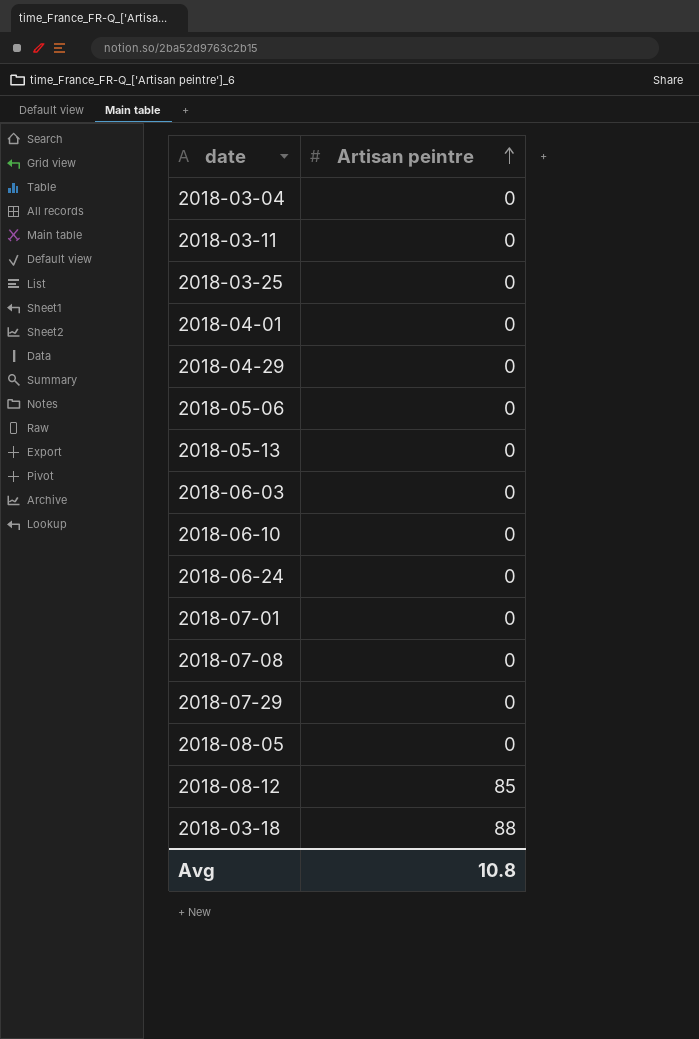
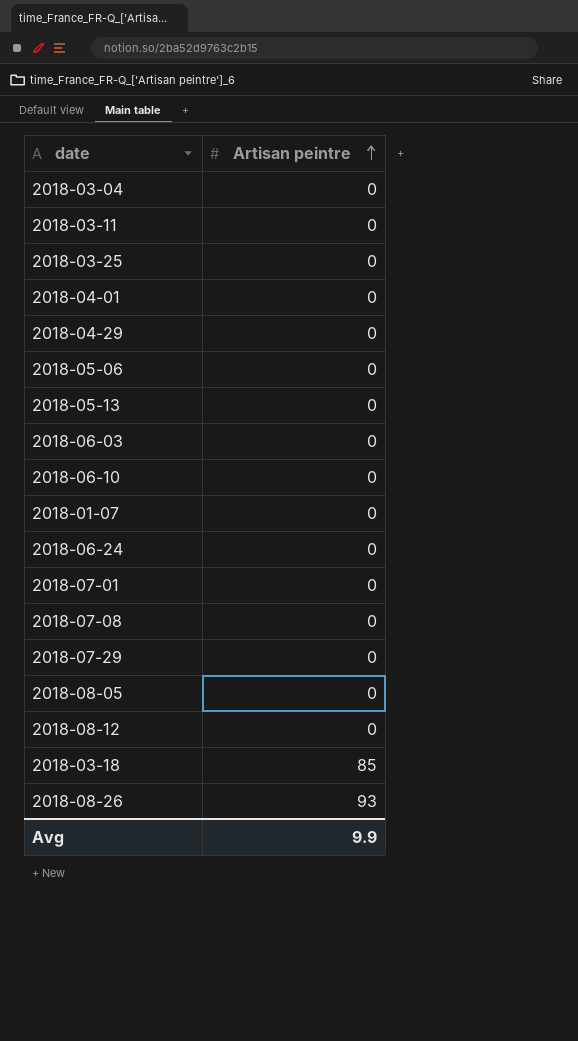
row 2018-01-07: none -> 0
2018-08-12 | Artisan peintre: 85 -> 0
2018-03-18 | Artisan peintre: 88 -> 85
row 2018-08-26: none -> 93
Avg | Artisan peintre: 10.8 -> 9.9

